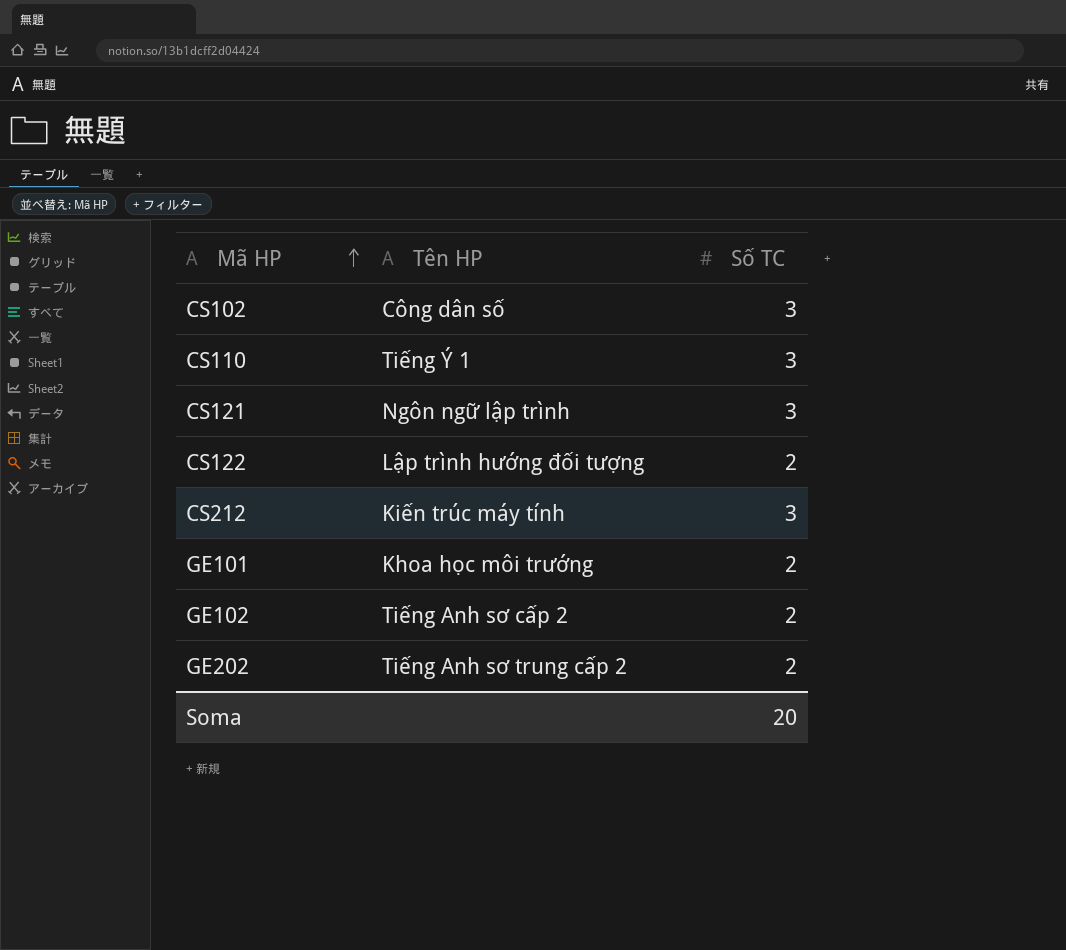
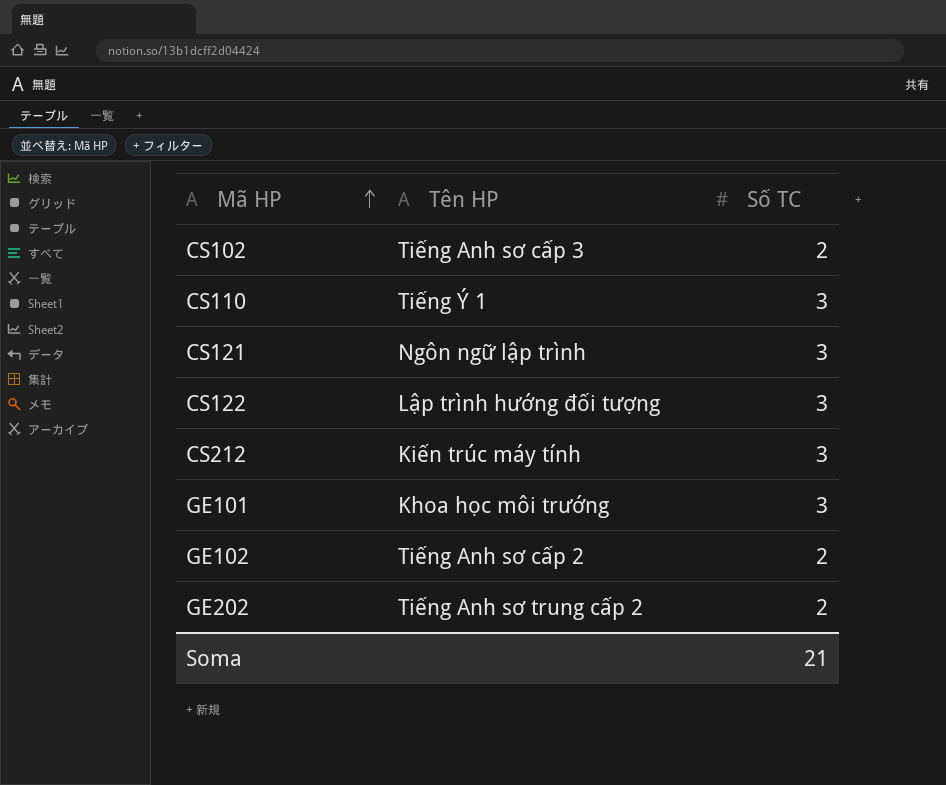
CS102 | Tên HP: Công dân số -> Tiếng Anh sơ cấp 3
CS102 | Số TC: 3 -> 2
CS122 | Số TC: 2 -> 3
GE101 | Số TC: 2 -> 3
Soma | Số TC: 20 -> 21

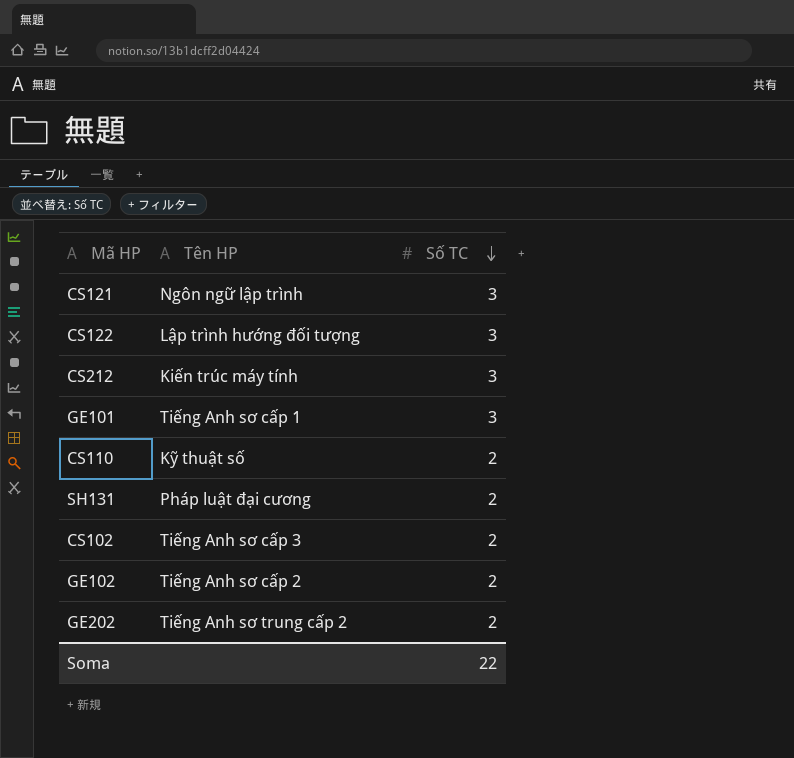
row order: Mã HP ascending -> Số TC descending
GE101 | Tên HP: Khoa học môi trường -> Tiếng Anh sơ cấp 1
CS110 | Tên HP: Tiếng Ý 1 -> Kỹ thuật số
CS110 | Số TC: 3 -> 2
row SH131: none -> Pháp luật đại cương | 2
Soma | Số TC: 21 -> 22

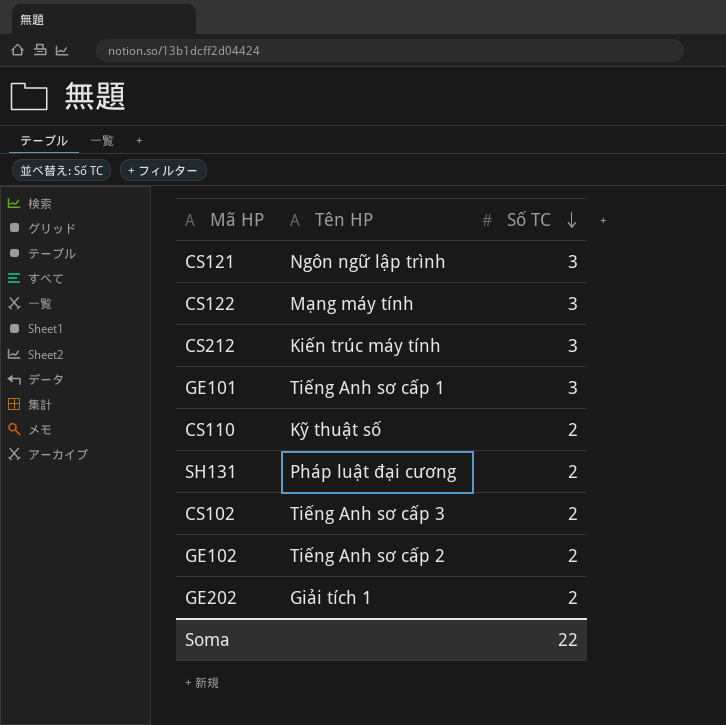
CS122 | Tên HP: Lập trình hướng đối tượng -> Mạng máy tính
GE202 | Tên HP: Tiếng Anh sơ trung cấp 2 -> Giải tích 1

